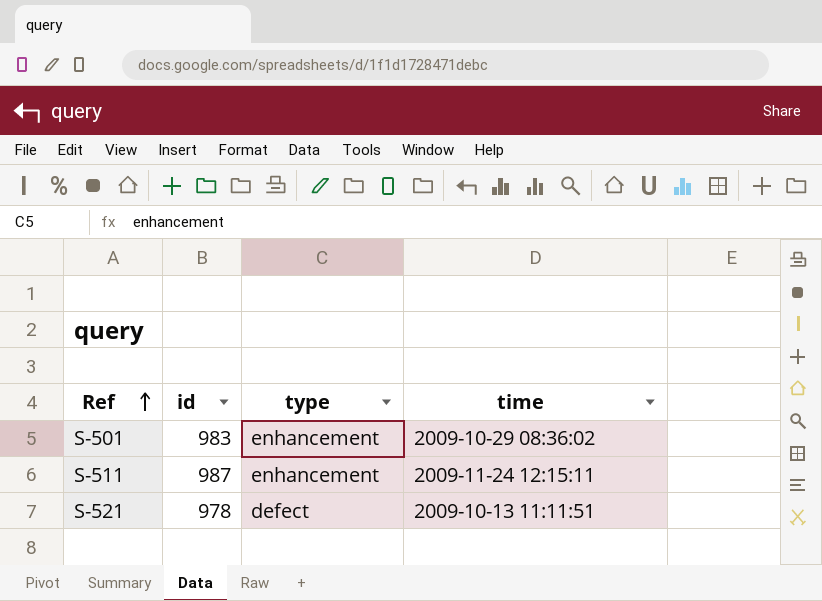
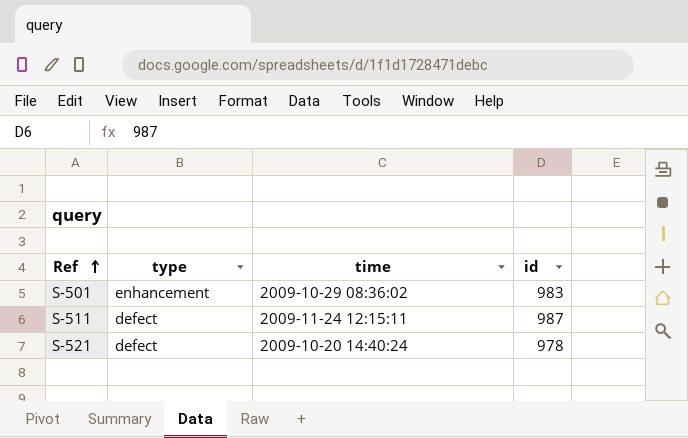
column id | position: 2 -> 4
S-511 | type: enhancement -> defect
S-521 | time: 2009-10-13 11:11:51 -> 2009-10-20 14:40:24

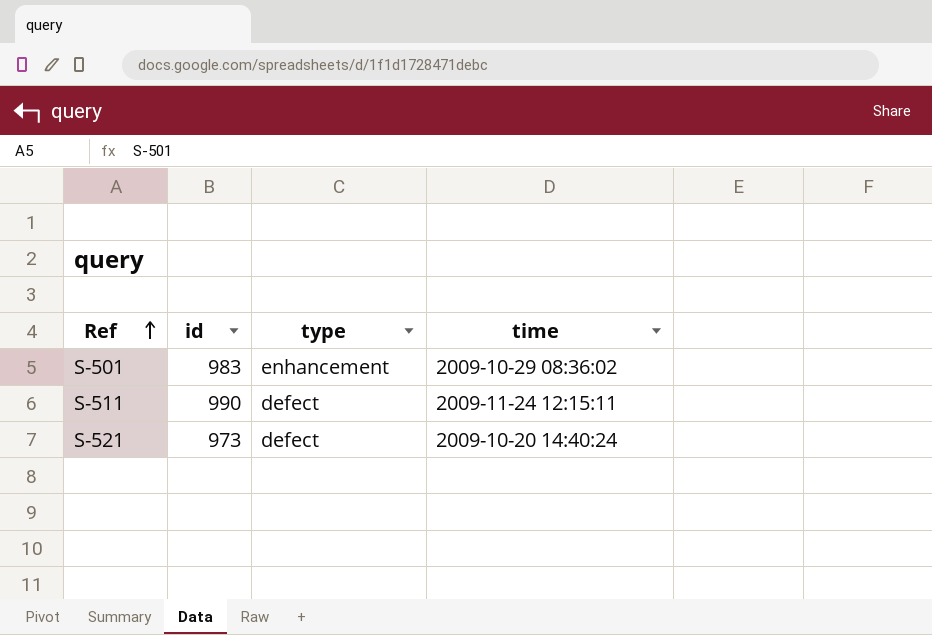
column id | position: 4 -> 2
S-511 | id: 987 -> 990
S-521 | id: 978 -> 973

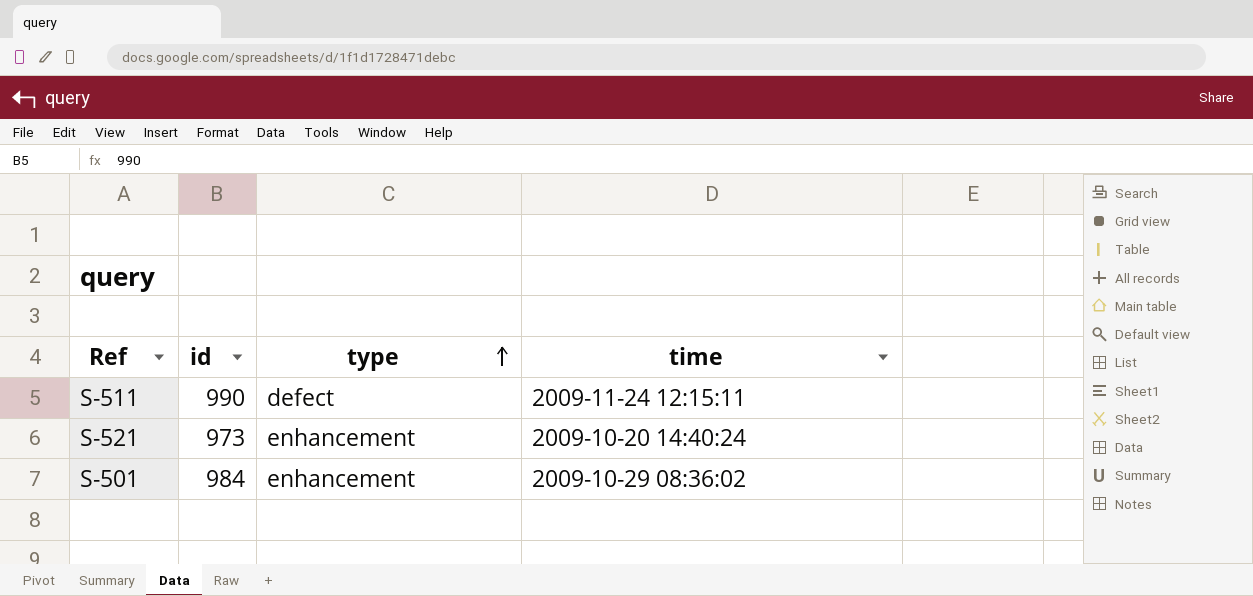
row order: Ref ascending -> type ascending
S-521 | type: defect -> enhancement
S-501 | id: 983 -> 984

